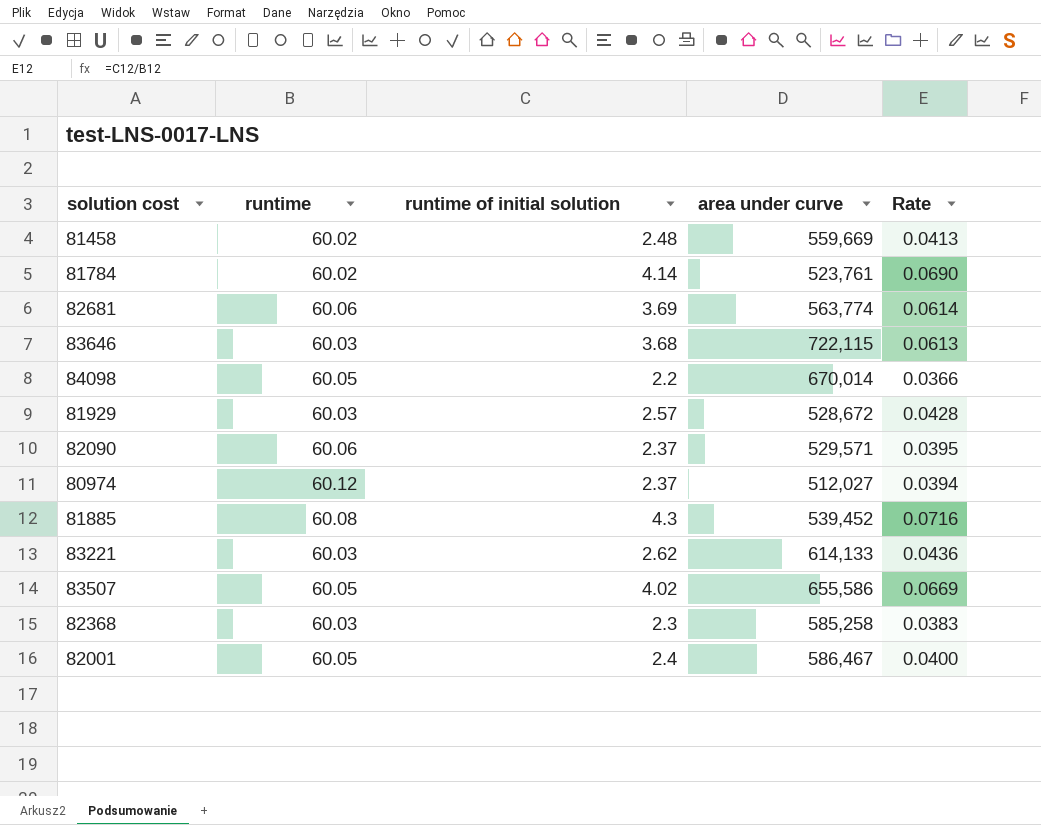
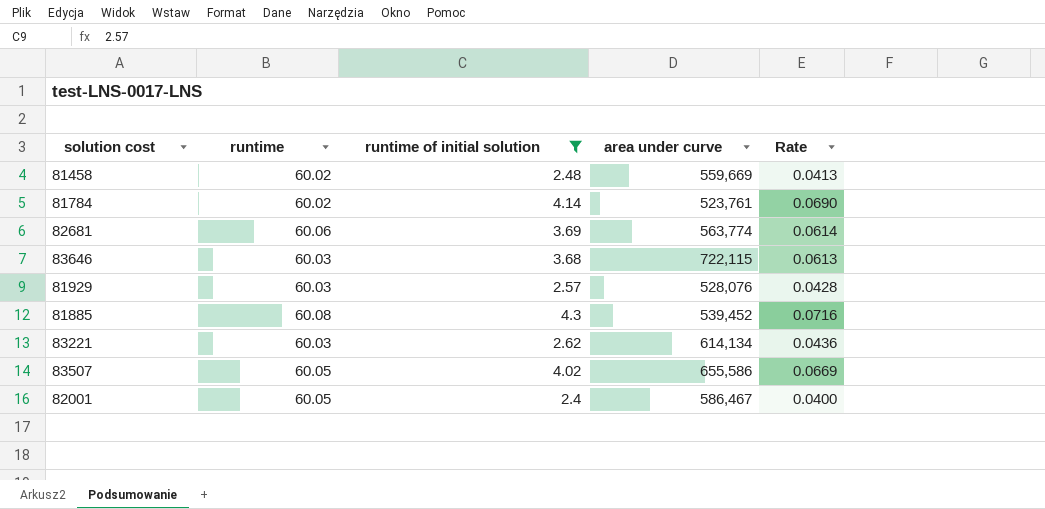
filter: none -> runtime of initial solution >= 2.4
81929 | area under curve: 528,672 -> 528,076
83221 | area under curve: 614,133 -> 614,134

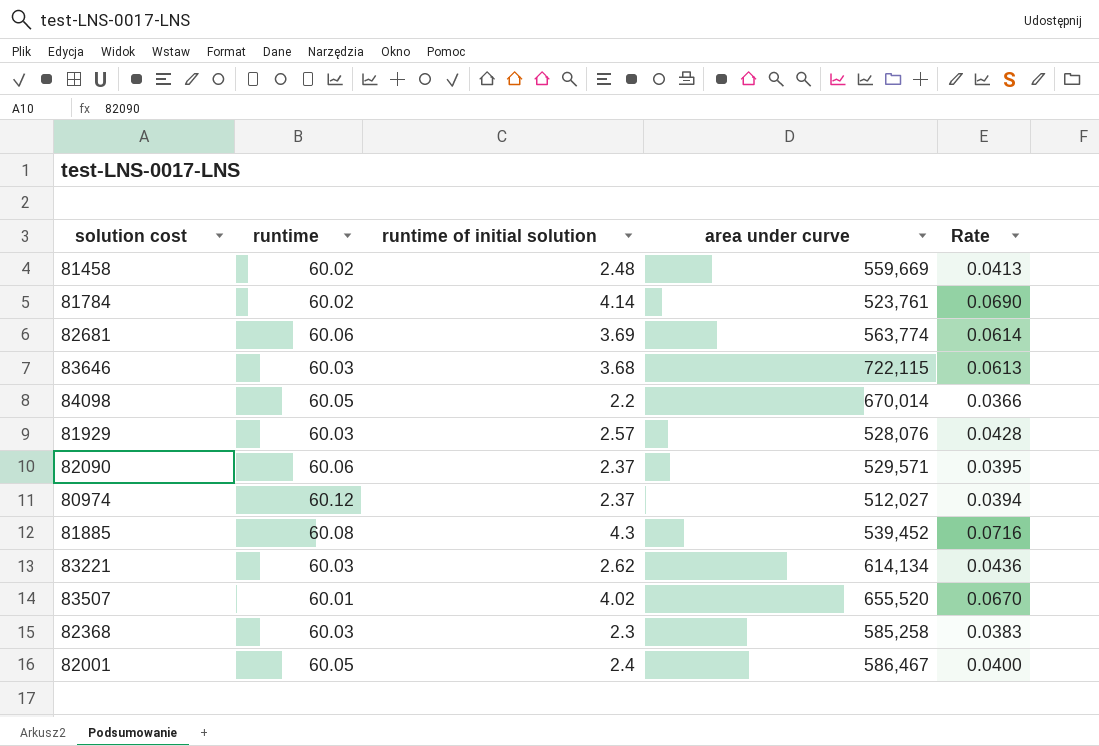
filter: runtime of initial solution >= 2.4 -> none
83507 | runtime: 60.05 -> 60.01
83507 | area under curve: 655,586 -> 655,520
83507 | Rate: 0.0669 -> 0.0670

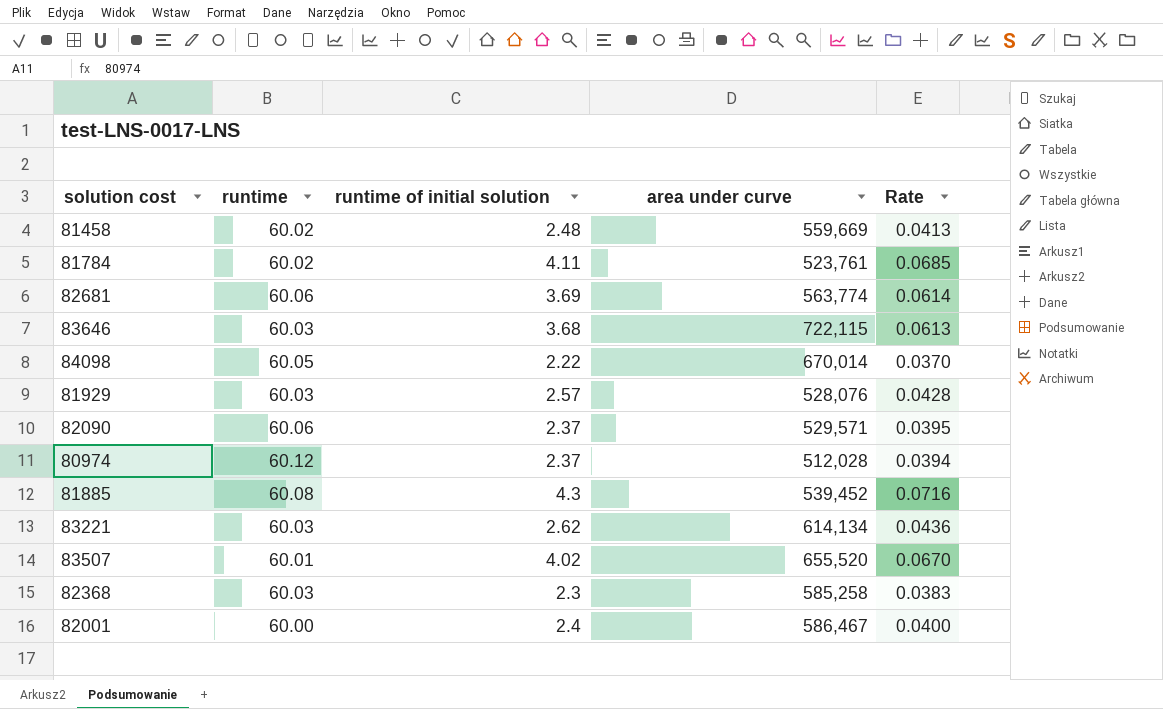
81784 | runtime of initial solution: 4.14 -> 4.11
81784 | Rate: 0.0690 -> 0.0685
84098 | runtime of initial solution: 2.2 -> 2.22
84098 | Rate: 0.0366 -> 0.0370
80974 | area under curve: 512,027 -> 512,028
82001 | runtime: 60.05 -> 60.00

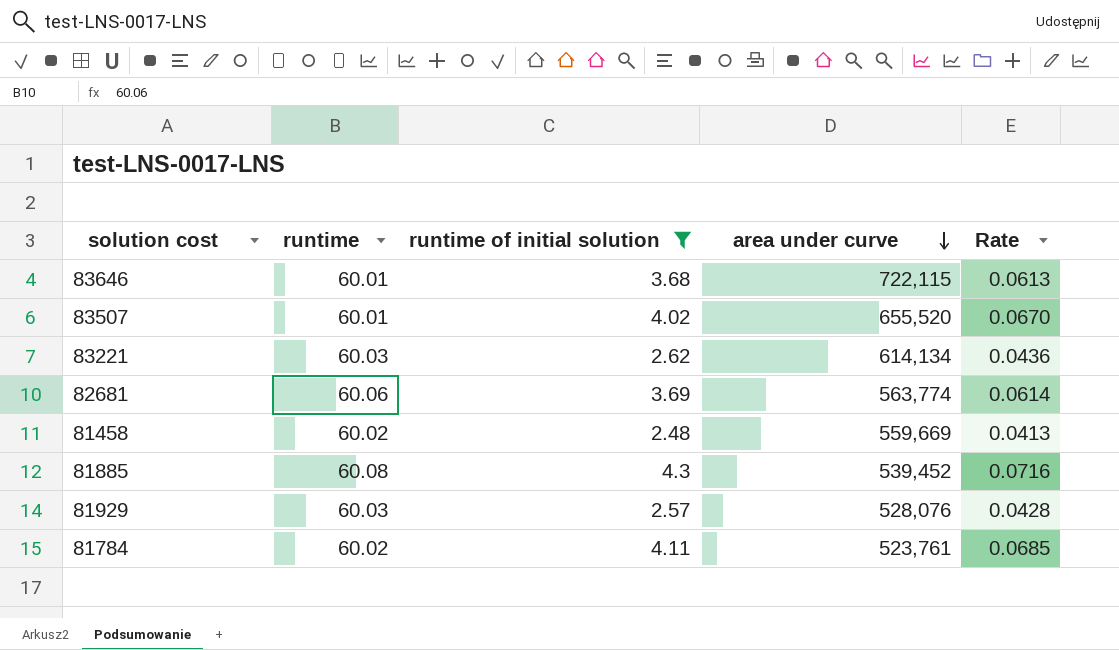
filter: none -> runtime of initial solution >= 2.48
row order: none -> area under curve descending
83646 | runtime: 60.03 -> 60.01

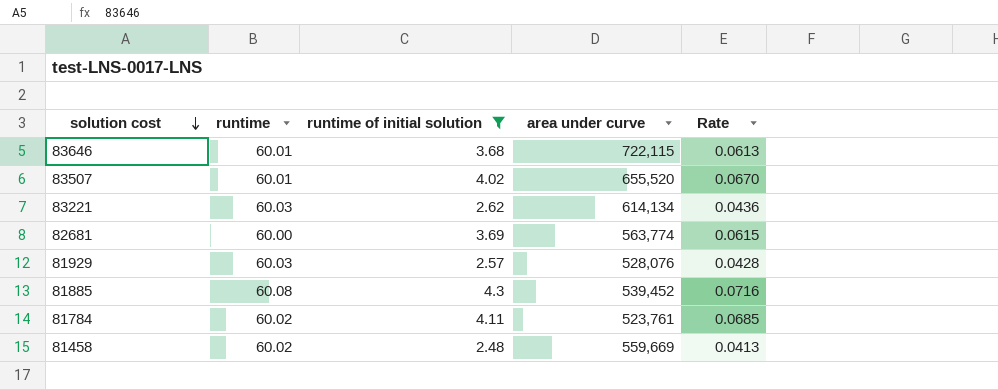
row order: area under curve descending -> solution cost descending
82681 | runtime: 60.06 -> 60.00
82681 | Rate: 0.0614 -> 0.0615

